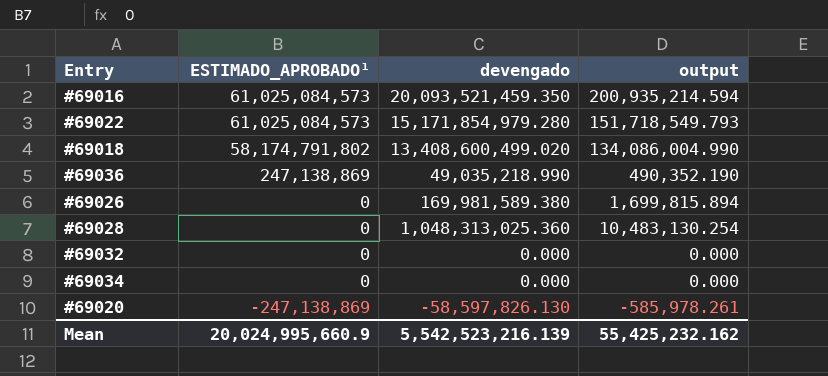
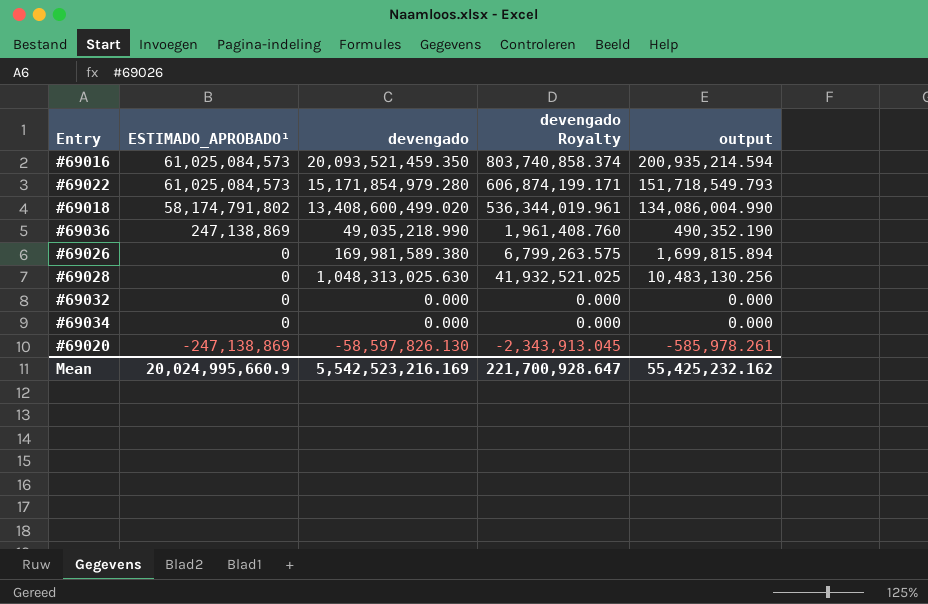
column devengado Royalty | formula: none -> [devengado] * 0.04
#69028 | devengado: 1,048,313,025.360 -> 1,048,313,025.630
#69028 | output: 10,483,130.254 -> 10,483,130.256
Mean | devengado: 5,542,523,216.139 -> 5,542,523,216.169

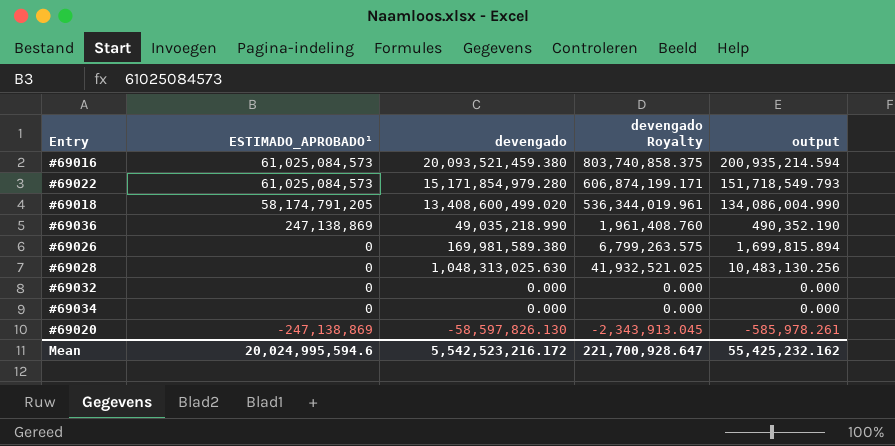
#69016 | devengado: 20,093,521,459.350 -> 20,093,521,459.380
#69016 | devengado Royalty: 803,740,858.374 -> 803,740,858.375
#69018 | ESTIMADO_APROBADO¹: 58,174,791,802 -> 58,174,791,205
Mean | ESTIMADO_APROBADO¹: 20,024,995,660.9 -> 20,024,995,594.6
Mean | devengado: 5,542,523,216.169 -> 5,542,523,216.172

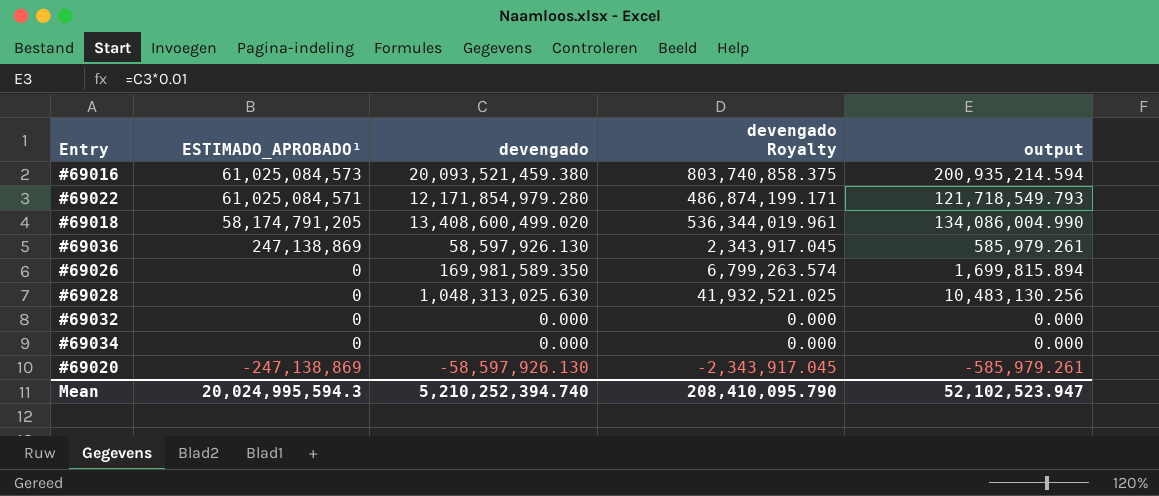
#69022 | ESTIMADO_APROBADO¹: 61,025,084,573 -> 61,025,084,571
#69022 | devengado: 15,171,854,979.280 -> 12,171,854,979.280
#69022 | devengado Royalty: 606,874,199.171 -> 486,874,199.171
#69022 | output: 151,718,549.793 -> 121,718,549.793
#69036 | devengado: 49,035,218.990 -> 58,597,926.130
#69036 | devengado Royalty: 1,961,408.760 -> 2,343,917.045
#69036 | output: 490,352.190 -> 585,979.261
#69026 | devengado: 169,981,589.380 -> 169,981,589.350
#69026 | devengado Royalty: 6,799,263.575 -> 6,799,263.574
#69020 | devengado: -58,597,826.130 -> -58,597,926.130
#69020 | devengado Royalty: -2,343,913.045 -> -2,343,917.045
#69020 | output: -585,978.261 -> -585,979.261
Mean | ESTIMADO_APROBADO¹: 20,024,995,594.6 -> 20,024,995,594.3
Mean | devengado: 5,542,523,216.172 -> 5,210,252,394.740
Mean | devengado Royalty: 221,700,928.647 -> 208,410,095.790
Mean | output: 55,425,232.162 -> 52,102,523.947

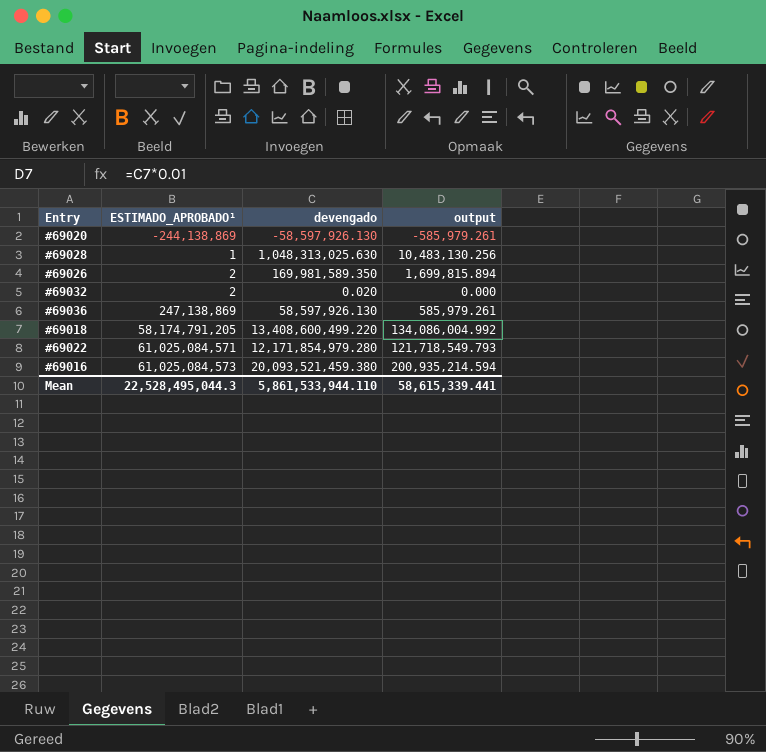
row order: ESTIMADO_APROBADO¹ descending -> ESTIMADO_APROBADO¹ ascending
column devengado Royalty | formula: [devengado] * 0.04 -> none
row #69034: 0 | 0.000 | 0.000 | 0.000 -> none
#69020 | ESTIMADO_APROBADO¹: -247,138,869 -> -244,138,869
#69028 | ESTIMADO_APROBADO¹: 0 -> 1
#69026 | ESTIMADO_APROBADO¹: 0 -> 2
#69032 | ESTIMADO_APROBADO¹: 0 -> 2
#69032 | devengado: 0.000 -> 0.020
#69018 | devengado: 13,408,600,499.020 -> 13,408,600,499.220
#69018 | output: 134,086,004.990 -> 134,086,004.992
Mean | ESTIMADO_APROBADO¹: 20,024,995,594.3 -> 22,528,495,044.3
Mean | devengado: 5,210,252,394.740 -> 5,861,533,944.110
Mean | output: 52,102,523.947 -> 58,615,339.441

